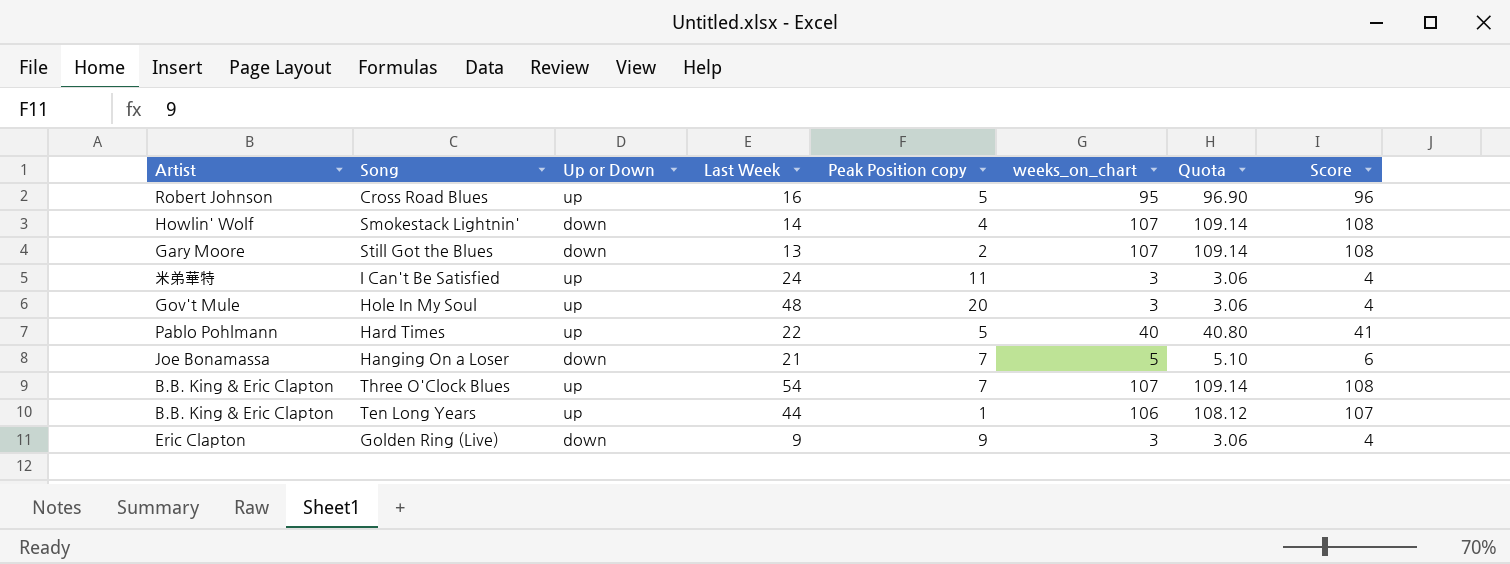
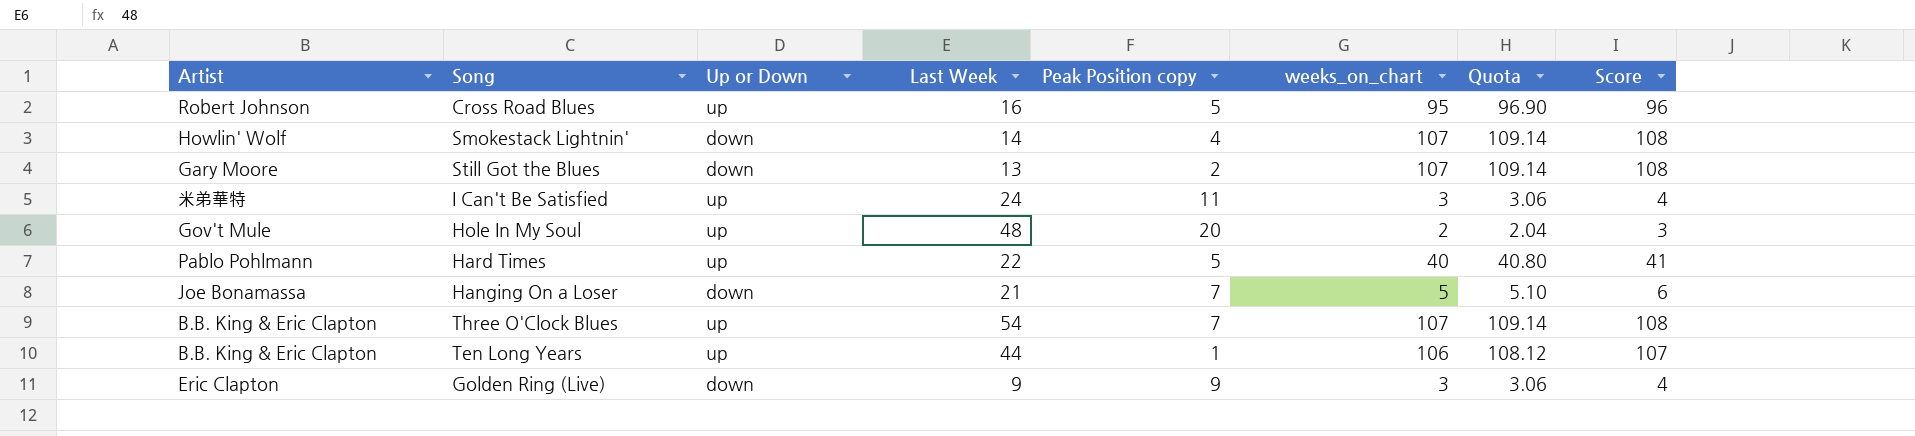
Hole In My Soul | weeks_on_chart: 3 -> 2
Hole In My Soul | Quota: 3.06 -> 2.04
Hole In My Soul | Score: 4 -> 3

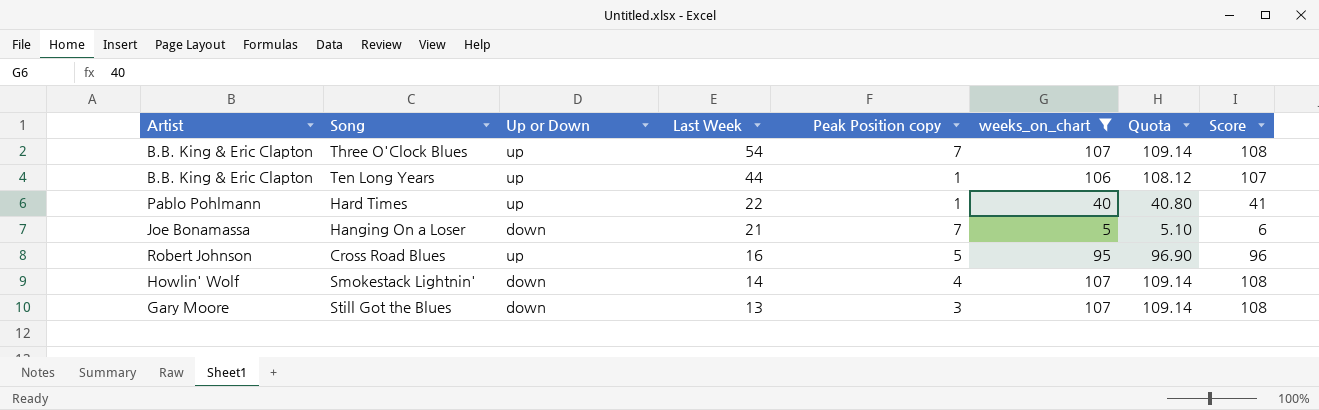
filter: none -> weeks_on_chart >= 5
row order: none -> Last Week descending
Hard Times | Peak Position copy: 5 -> 1
Still Got the Blues | Peak Position copy: 2 -> 3

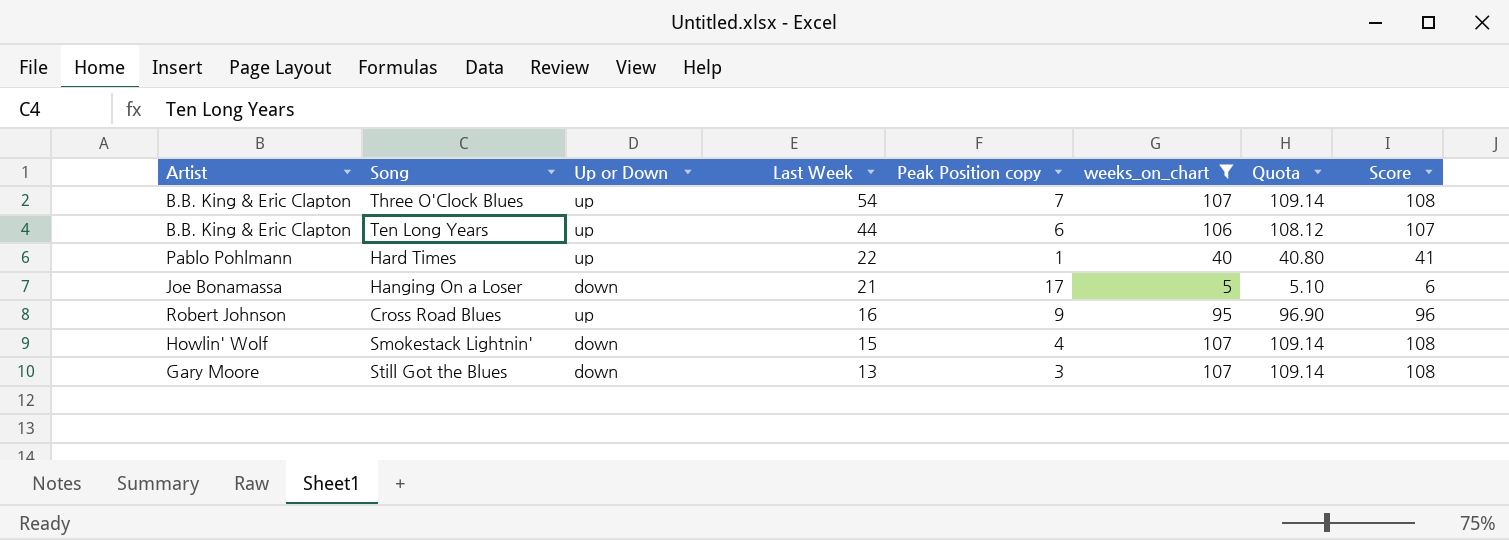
Ten Long Years | Peak Position copy: 1 -> 6
Hanging On a Loser | Peak Position copy: 7 -> 17
Cross Road Blues | Peak Position copy: 5 -> 9
Smokestack Lightnin' | Last Week: 14 -> 15

